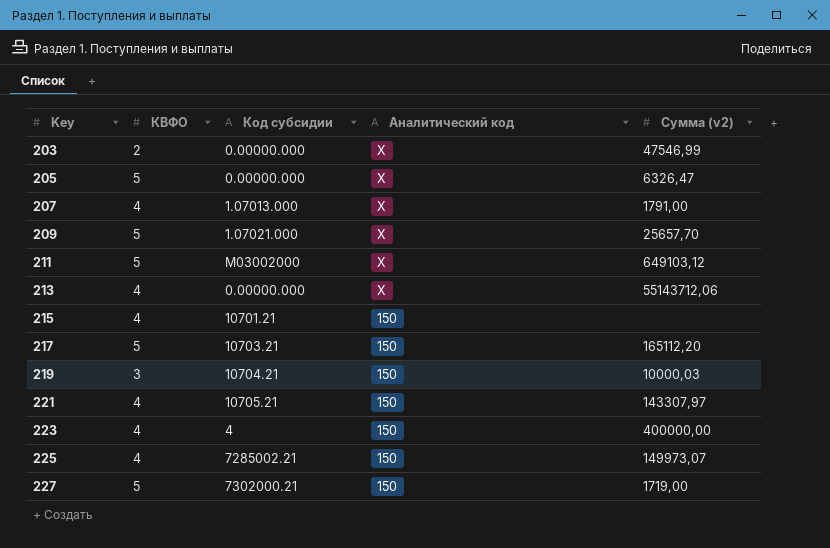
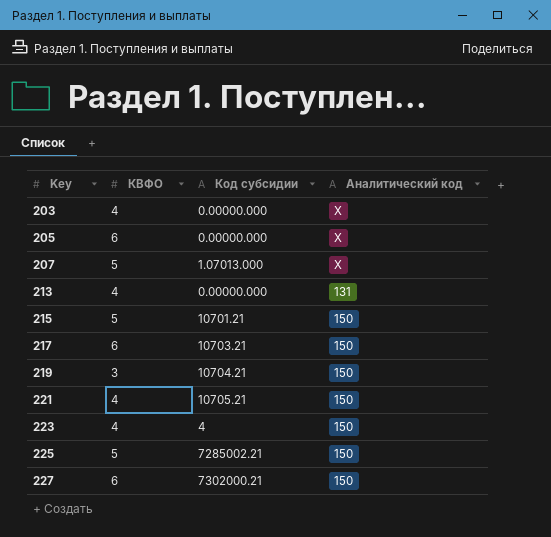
column Сумма (v2) | position: 5 -> none
row 209: 5 | 1.07021.000 | Х | 25657,70 -> none
row 211: 5 | М03002000 | Х | 649103,12 -> none
203 | КВФО: 2 -> 4
205 | КВФО: 5 -> 6
207 | КВФО: 4 -> 5
213 | Аналитический код: Х -> 131
215 | КВФО: 4 -> 5
217 | КВФО: 5 -> 6
225 | КВФО: 4 -> 5
227 | КВФО: 5 -> 6

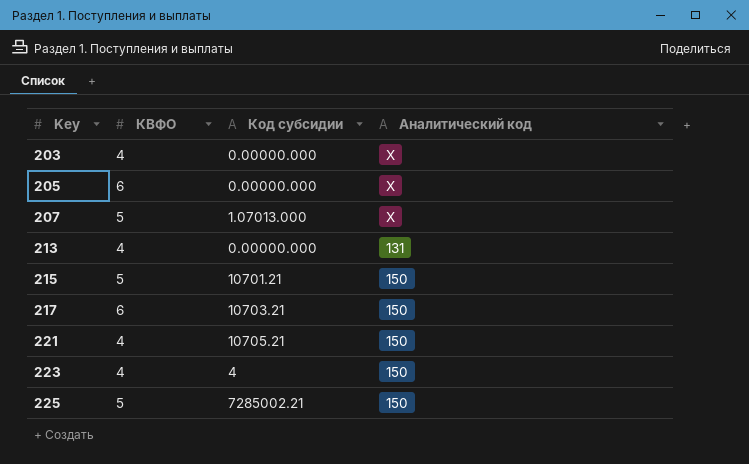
row 219: 3 | 10704.21 | 150 -> none
row 227: 6 | 7302000.21 | 150 -> none

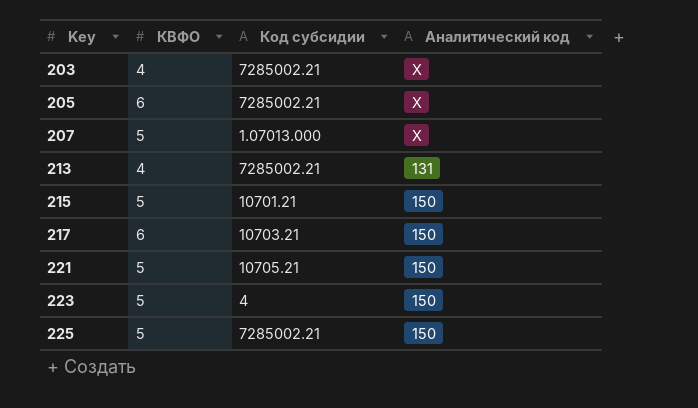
203 | Код субсидии: 0.00000.000 -> 7285002.21
205 | Код субсидии: 0.00000.000 -> 7285002.21
213 | Код субсидии: 0.00000.000 -> 7285002.21
221 | КВФО: 4 -> 5
223 | КВФО: 4 -> 5

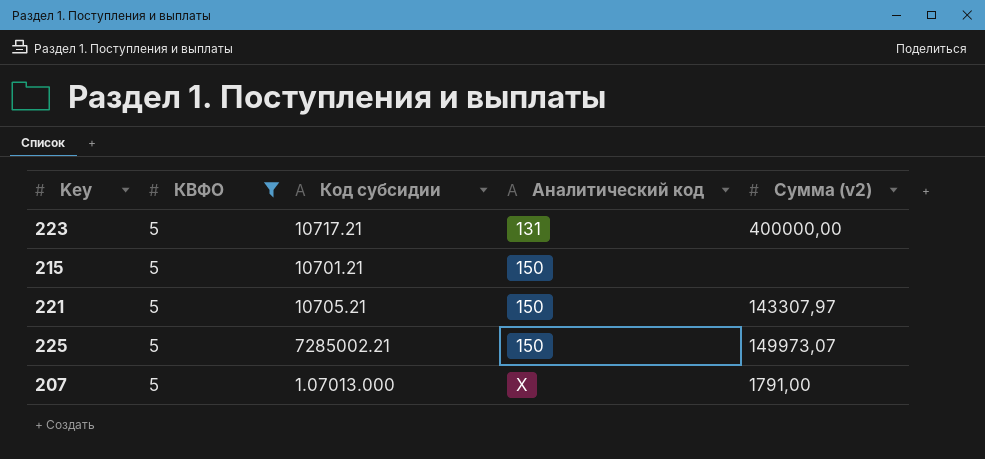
filter: none -> КВФО = 5
row order: Key ascending -> Аналитический код ascending
column Сумма (v2) | position: none -> 5
223 | Код субсидии: 4 -> 10717.21
223 | Аналитический код: 150 -> 131

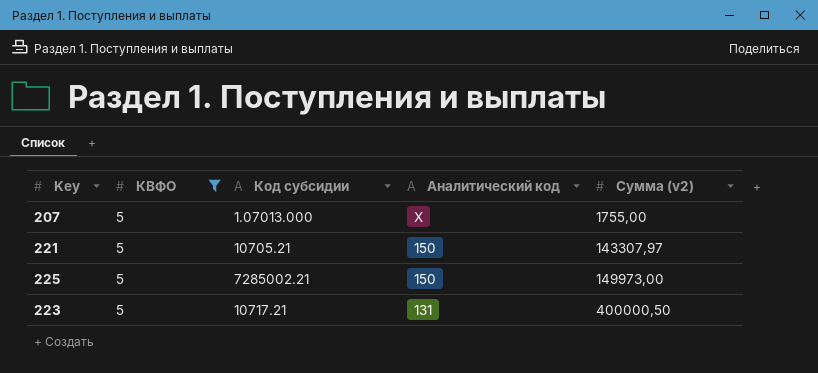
row order: Аналитический код ascending -> Аналитический код descending
row 215: 5 | 10701.21 | 150 | none -> none
207 | Сумма (v2): 1791,00 -> 1755,00
225 | Сумма (v2): 149973,07 -> 149973,00
223 | Сумма (v2): 400000,00 -> 400000,50

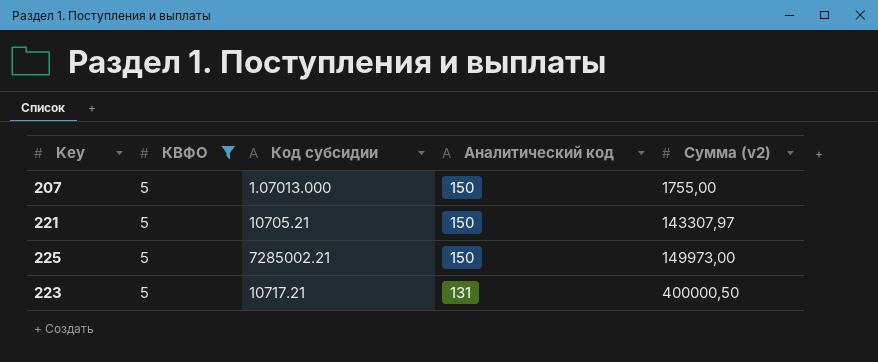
207 | Аналитический код: Х -> 150

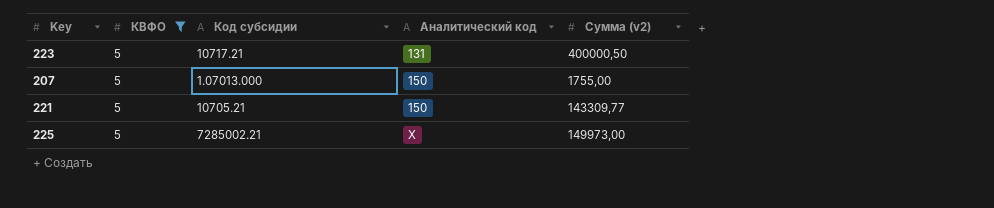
row order: Аналитический код descending -> Аналитический код ascending
221 | Сумма (v2): 143307,97 -> 143309,77
225 | Аналитический код: 150 -> Х

